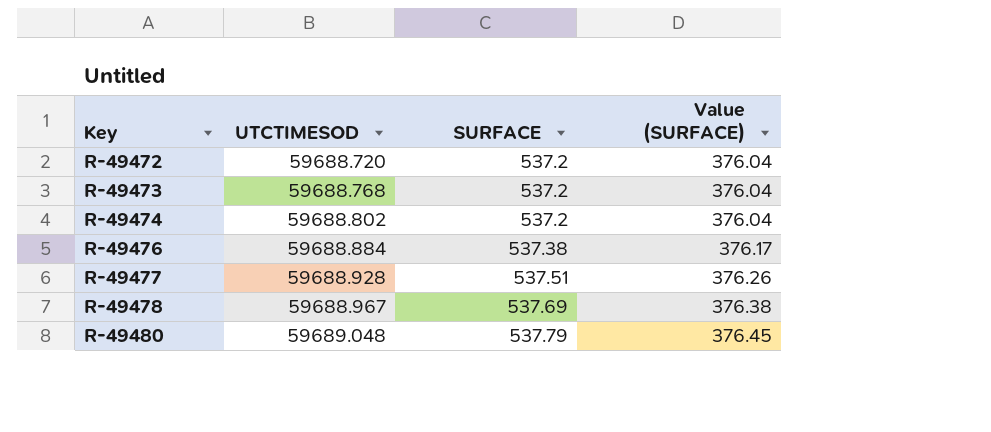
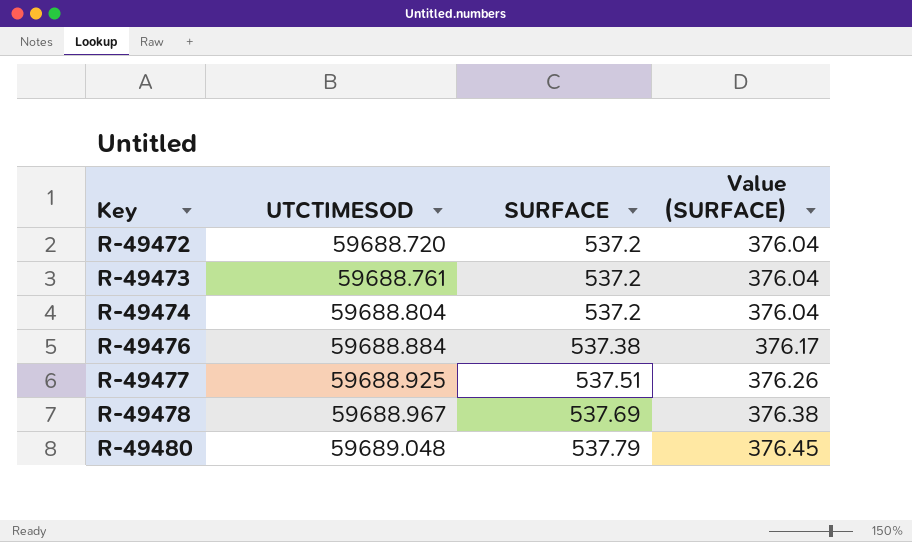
R-49473 | UTCTIMESOD: 59688.768 -> 59688.761
R-49474 | UTCTIMESOD: 59688.802 -> 59688.804
R-49477 | UTCTIMESOD: 59688.928 -> 59688.925

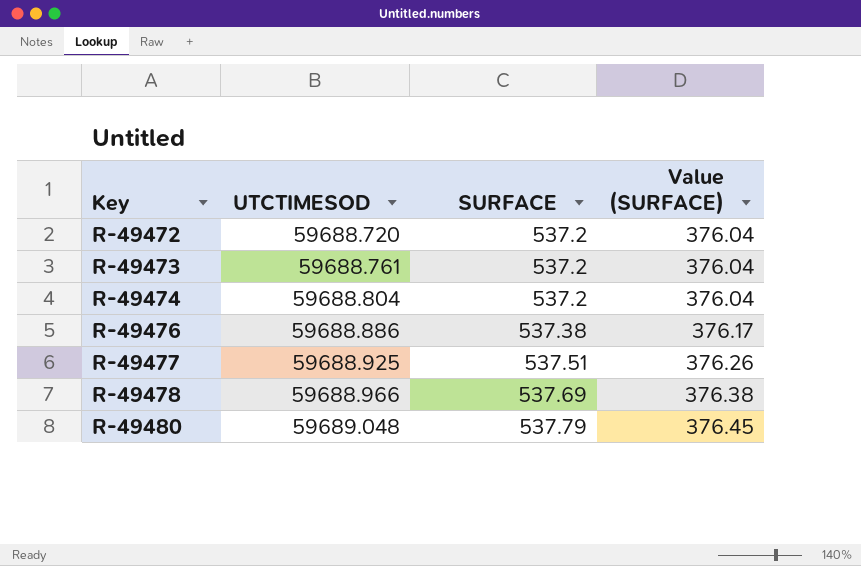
R-49476 | UTCTIMESOD: 59688.884 -> 59688.886
R-49478 | UTCTIMESOD: 59688.967 -> 59688.966

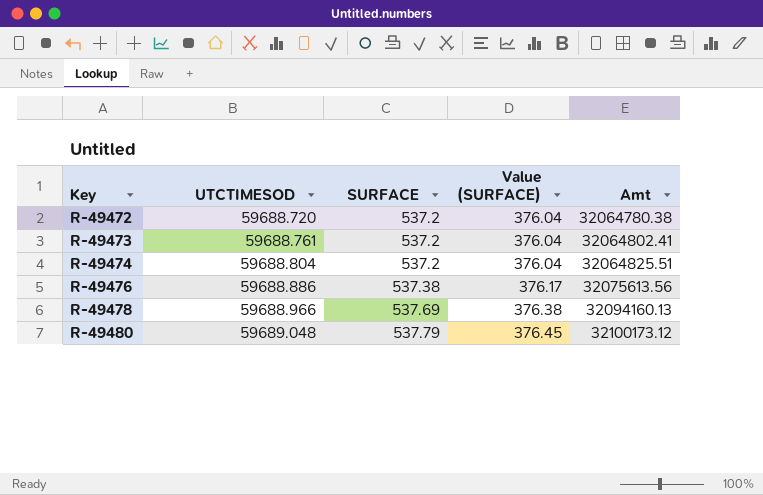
column Amt | formula: none -> [UTCTIMESOD] * [SURFACE]
row R-49477: 59688.925 | 537.51 | 376.26 -> none

